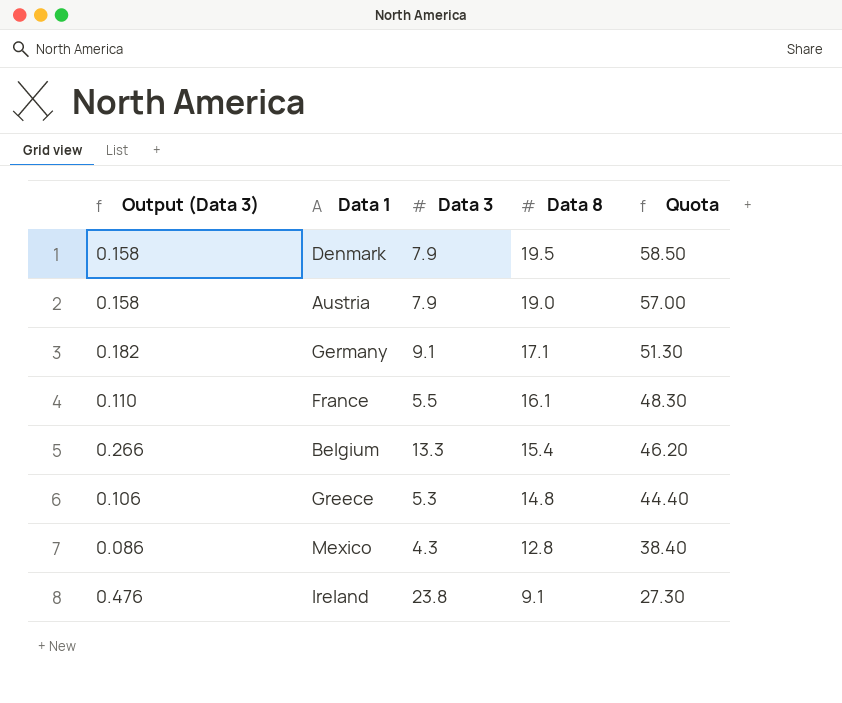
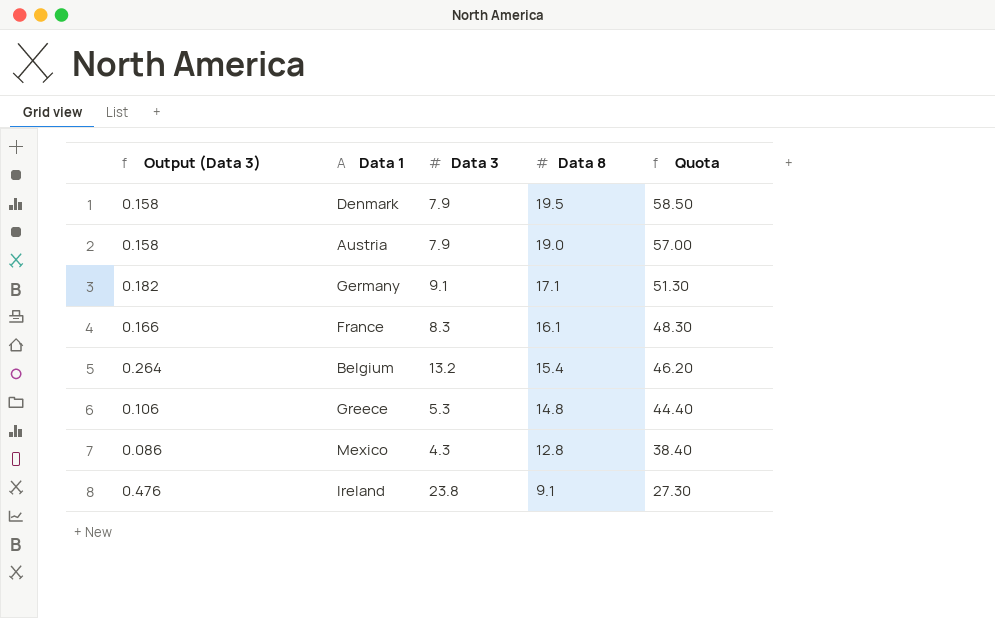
France | Output (Data 3): 0.110 -> 0.166
France | Data 3: 5.5 -> 8.3
Belgium | Output (Data 3): 0.266 -> 0.264
Belgium | Data 3: 13.3 -> 13.2

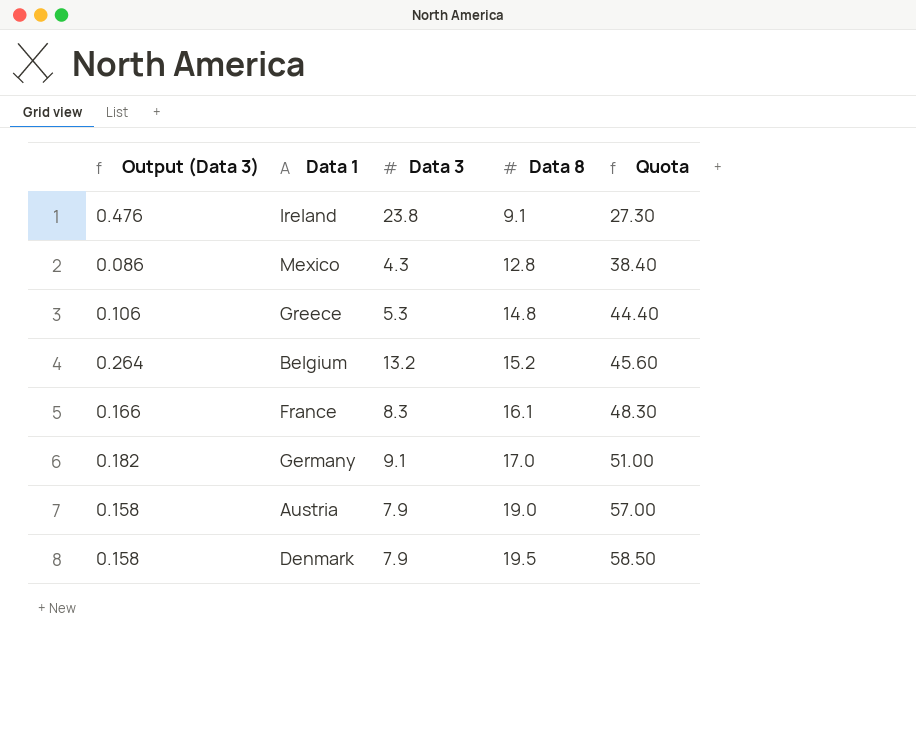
row order: Data 8 descending -> Data 8 ascending
Belgium | Data 8: 15.4 -> 15.2
Belgium | Quota: 46.20 -> 45.60
Germany | Data 8: 17.1 -> 17.0
Germany | Quota: 51.30 -> 51.00

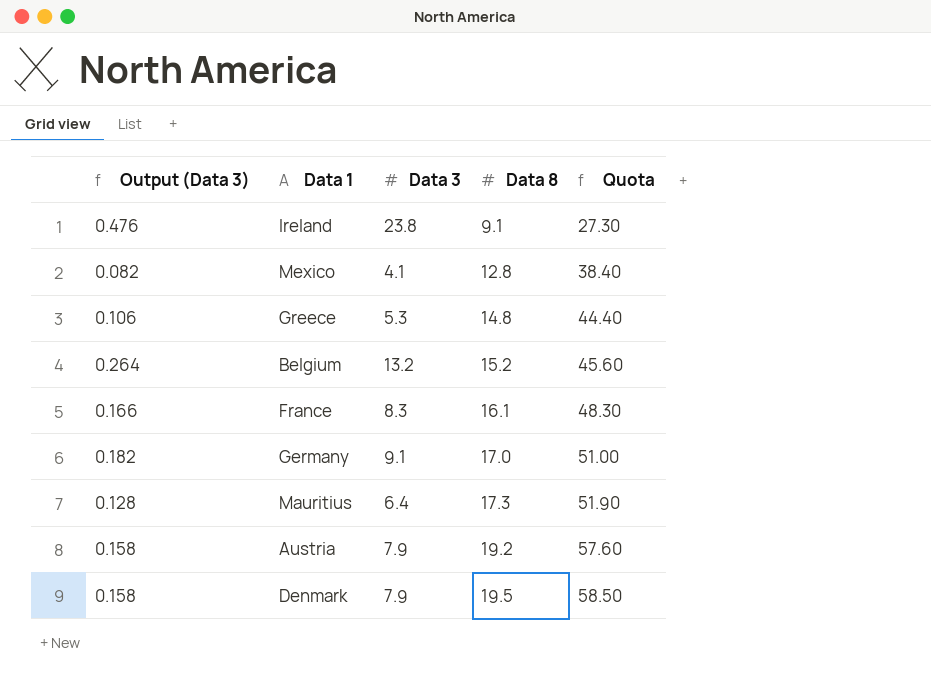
Mexico | Output (Data 3): 0.086 -> 0.082
Mexico | Data 3: 4.3 -> 4.1
row Mauritius: none -> 0.128 | 6.4 | 17.3 | 51.90
Austria | Data 8: 19.0 -> 19.2
Austria | Quota: 57.00 -> 57.60

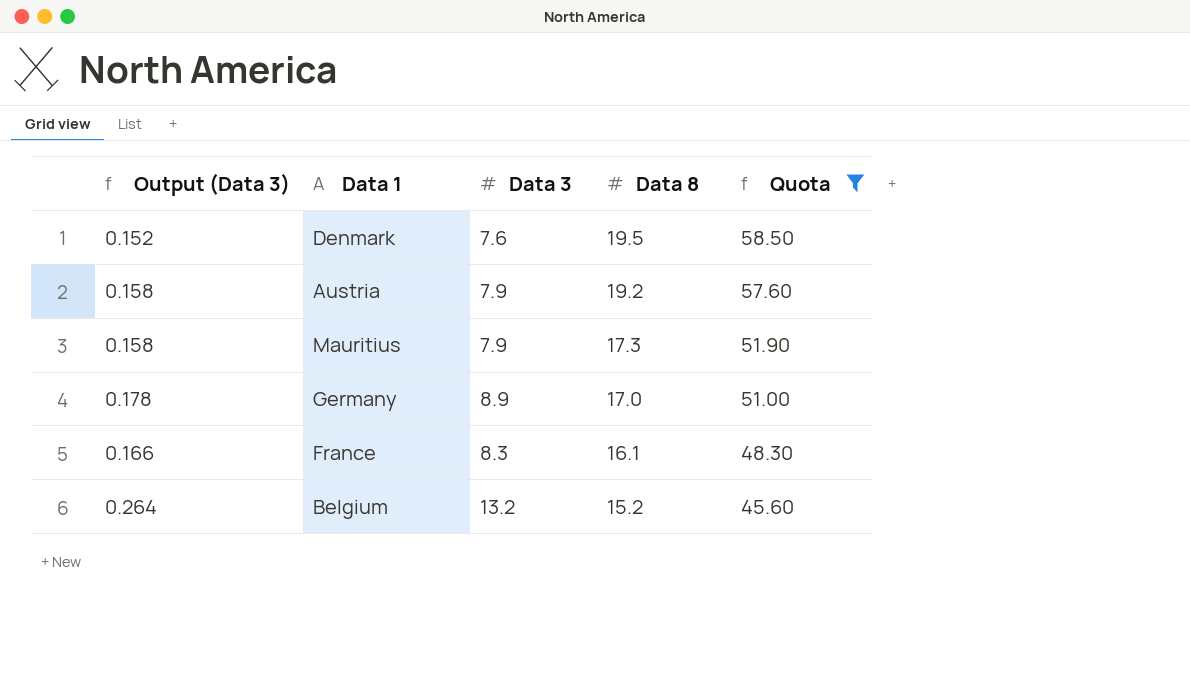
filter: none -> Quota >= 45.60
row order: Data 8 ascending -> Data 8 descending
Denmark | Output (Data 3): 0.158 -> 0.152
Denmark | Data 3: 7.9 -> 7.6
Mauritius | Output (Data 3): 0.128 -> 0.158
Mauritius | Data 3: 6.4 -> 7.9
Germany | Output (Data 3): 0.182 -> 0.178
Germany | Data 3: 9.1 -> 8.9

